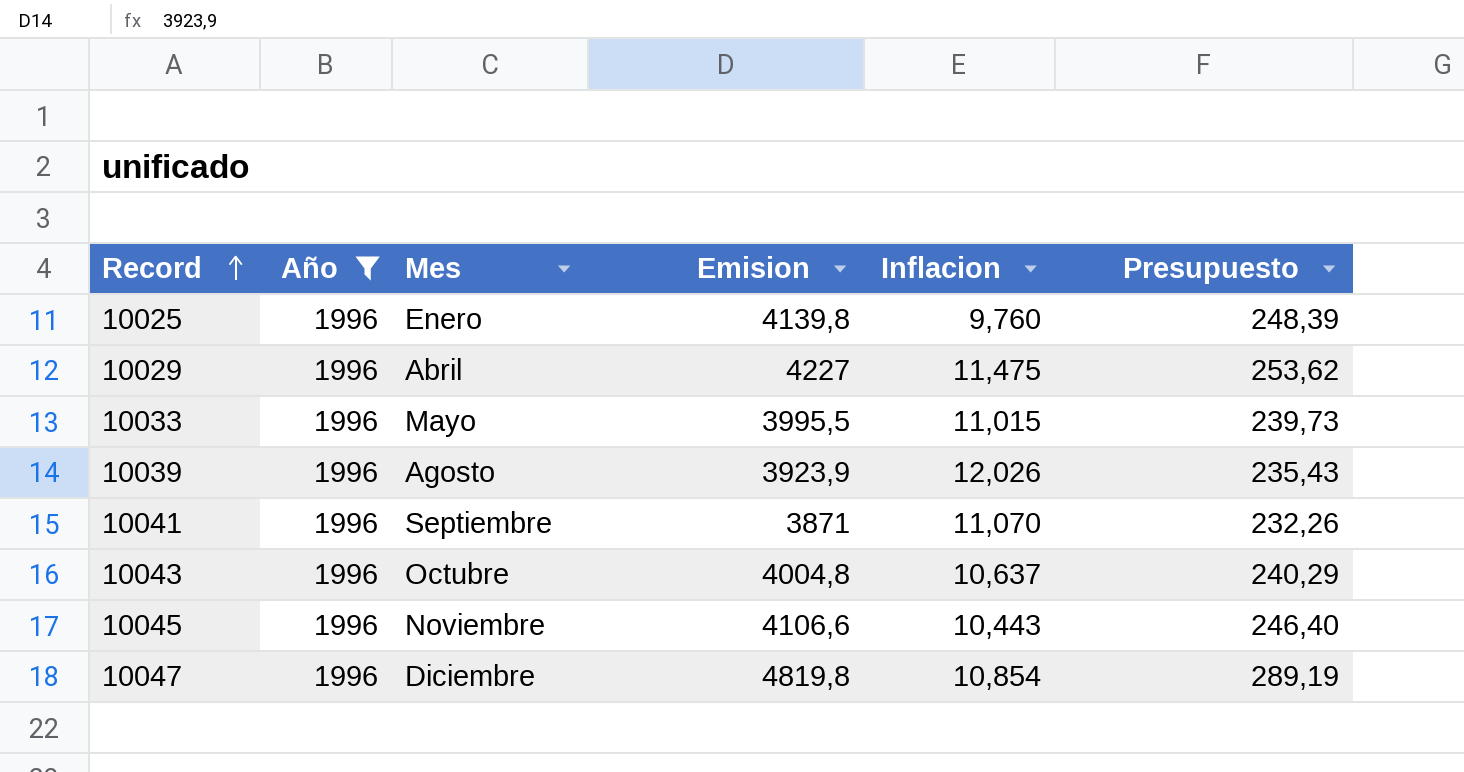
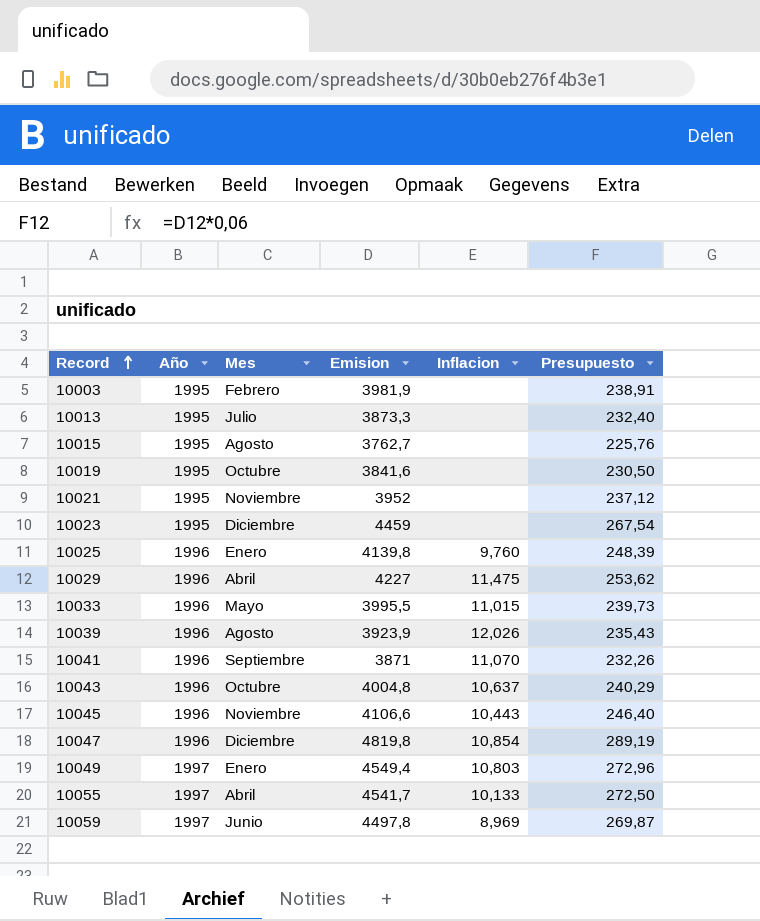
filter: Año = 1996 -> none

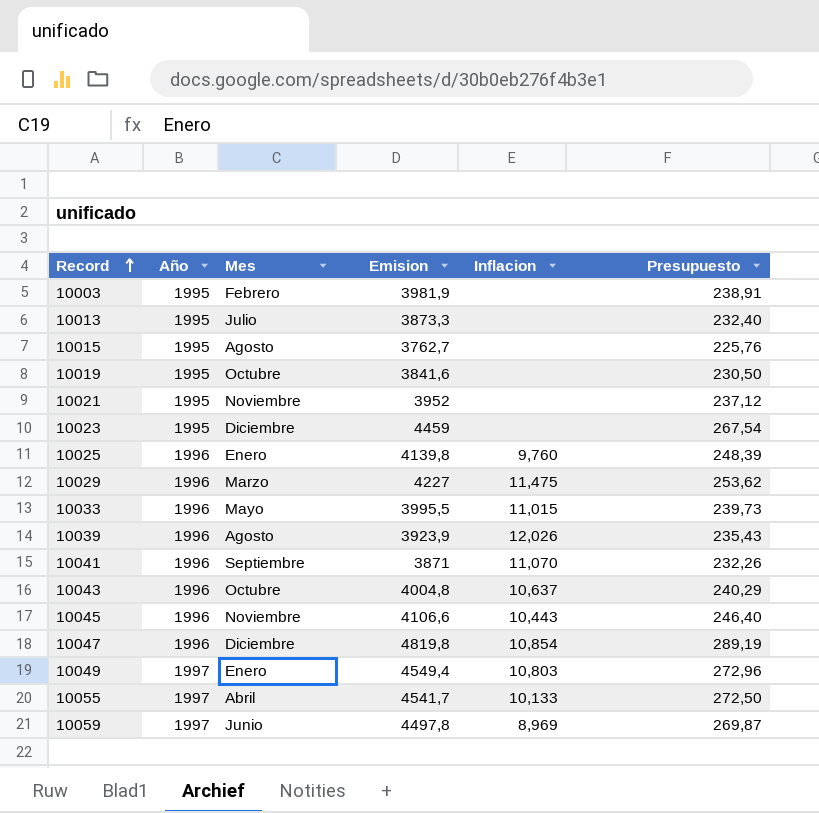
10029 | Mes: Abril -> Marzo

